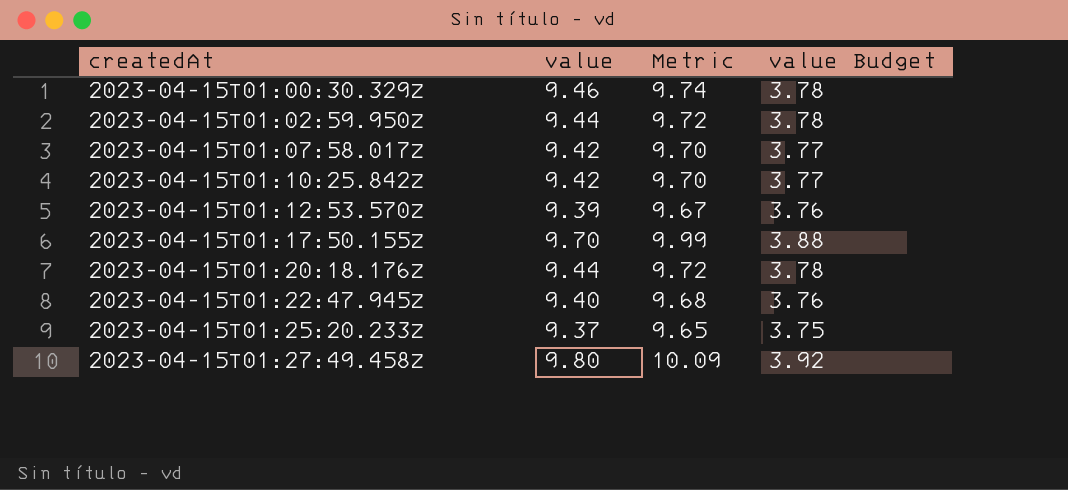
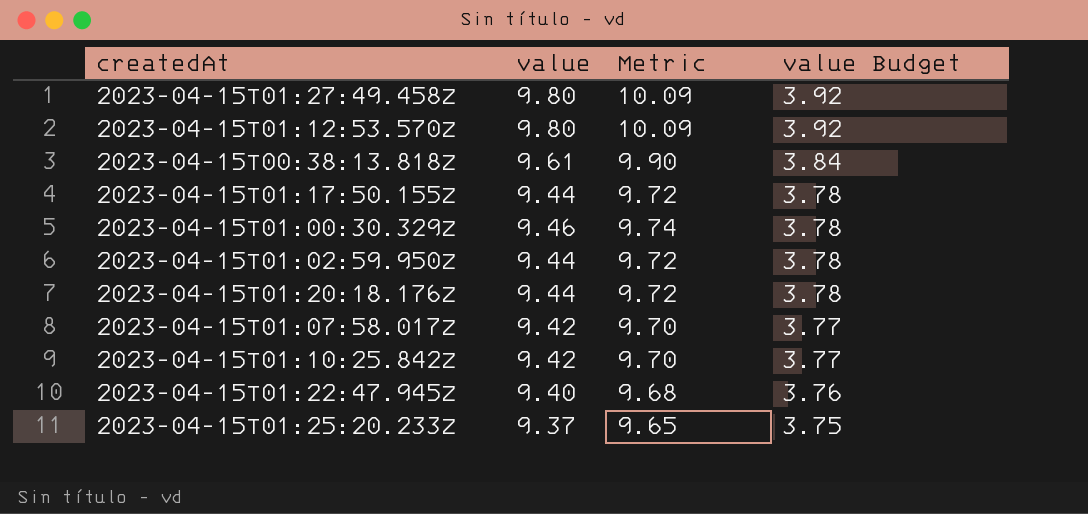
row order: createdAt ascending -> value Budget descending
2023-04-15T01:12:53.570Z | value: 9.39 -> 9.80
2023-04-15T01:12:53.570Z | Metric: 9.67 -> 10.09
2023-04-15T01:12:53.570Z | value Budget: 3.76 -> 3.92
row 2023-04-15T00:38:13.818Z: none -> 9.61 | 9.90 | 3.84
2023-04-15T01:17:50.155Z | value: 9.70 -> 9.44
2023-04-15T01:17:50.155Z | Metric: 9.99 -> 9.72
2023-04-15T01:17:50.155Z | value Budget: 3.88 -> 3.78

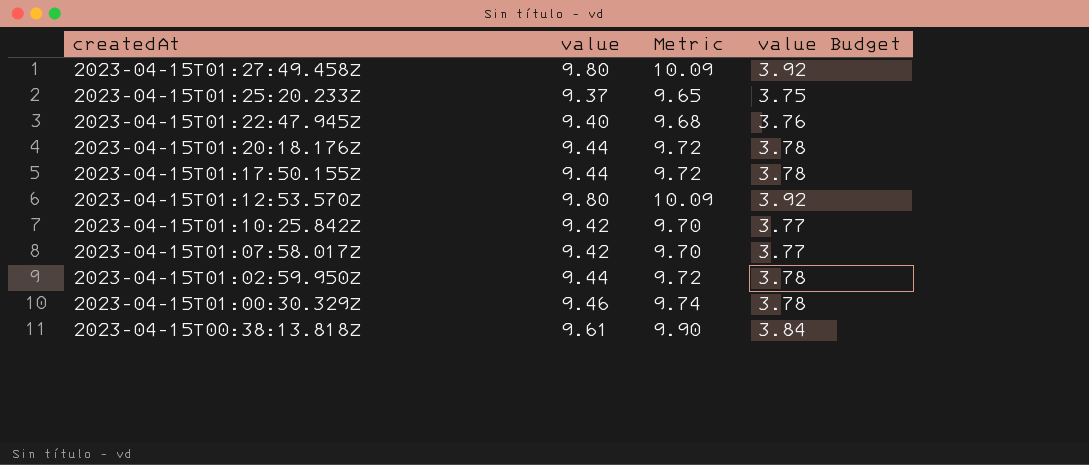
row order: value Budget descending -> createdAt descending

